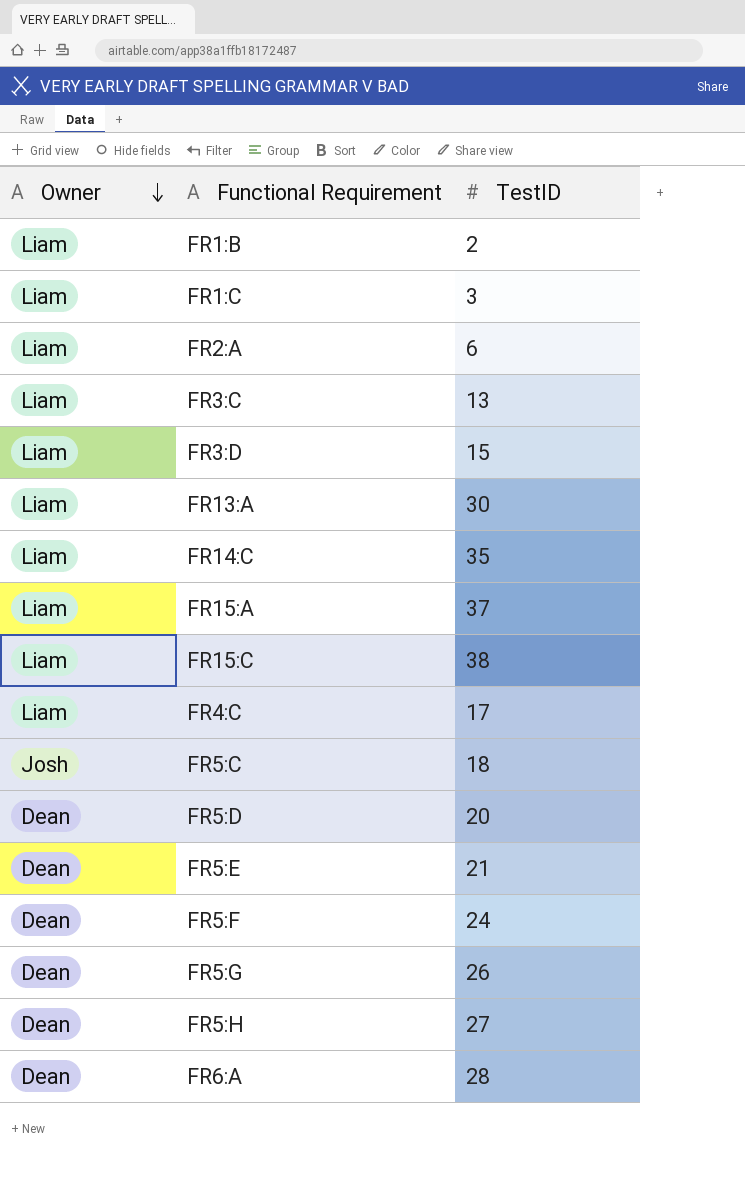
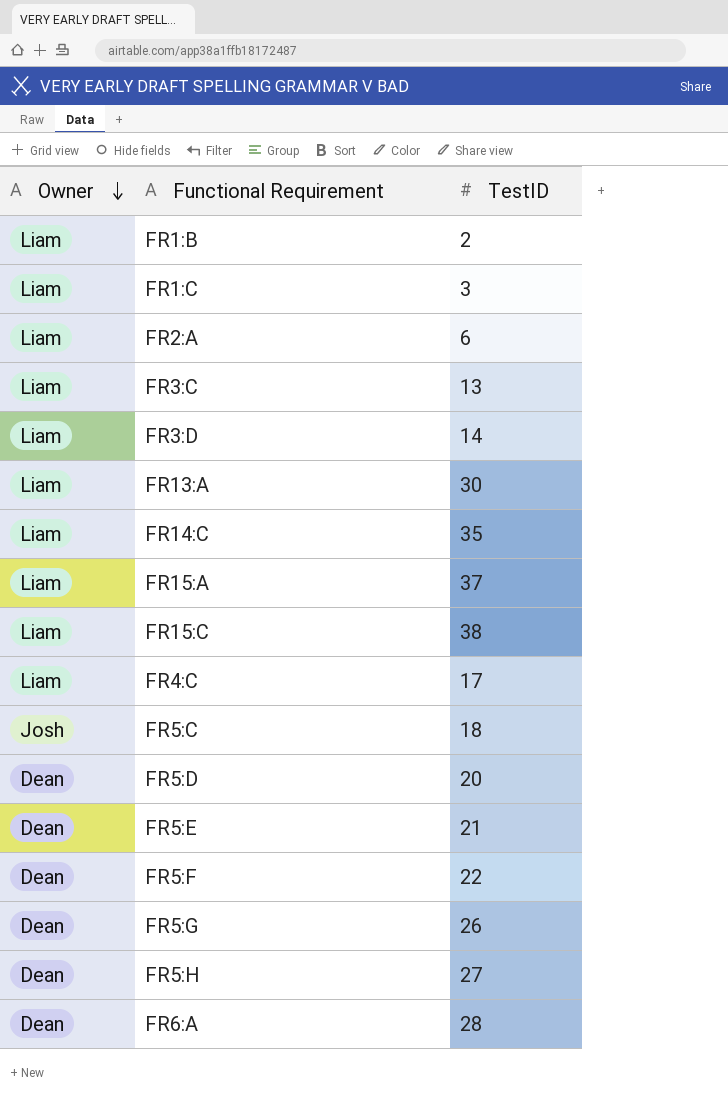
FR3:D | TestID: 15 -> 14
FR5:F | TestID: 24 -> 22

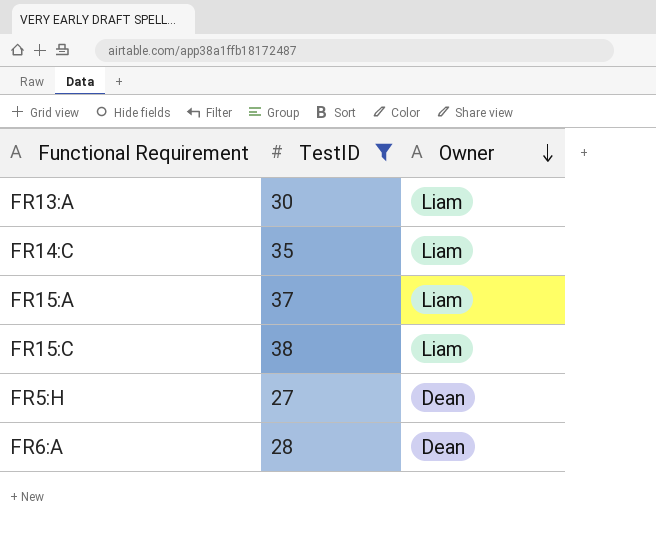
filter: none -> TestID >= 27
column Owner | position: 1 -> 3

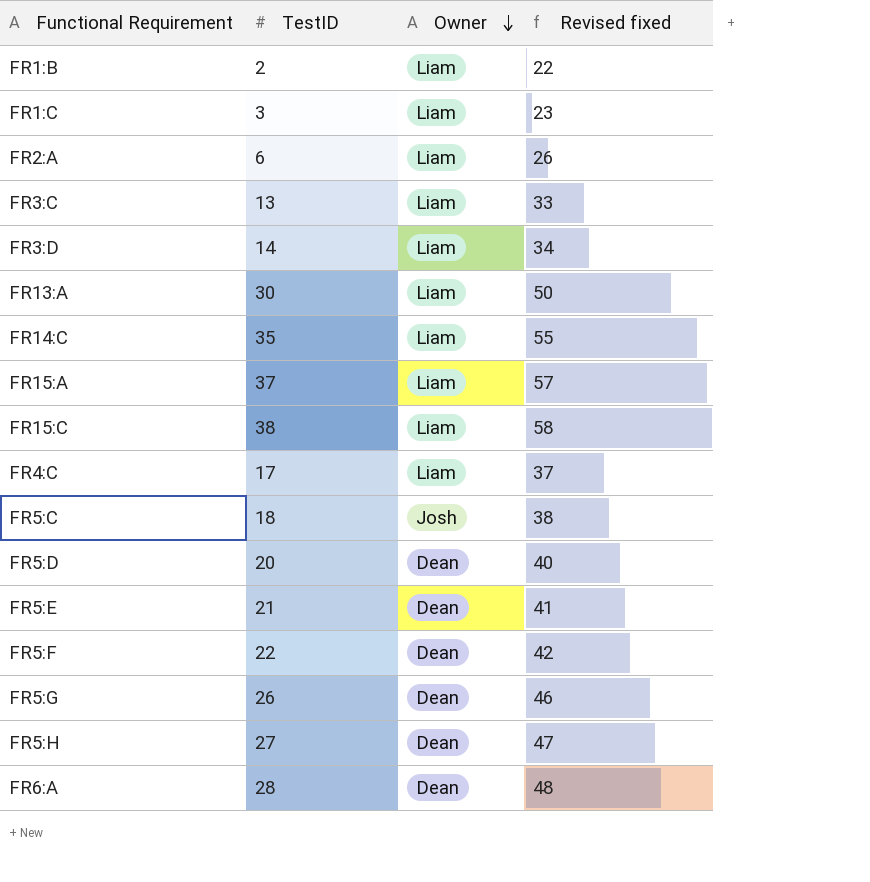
filter: TestID >= 27 -> none
column Revised fixed | formula: none -> [TestID] + 20

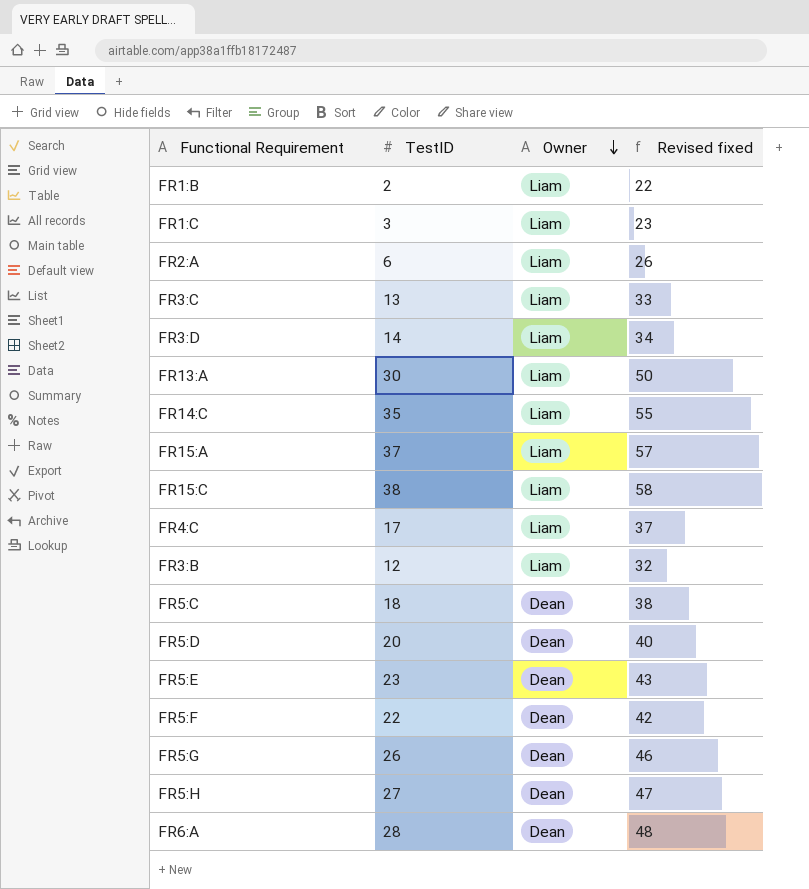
row FR3:B: none -> 12 | Liam | 32
FR5:C | Owner: Josh -> Dean
FR5:E | TestID: 21 -> 23
FR5:E | Revised fixed: 41 -> 43

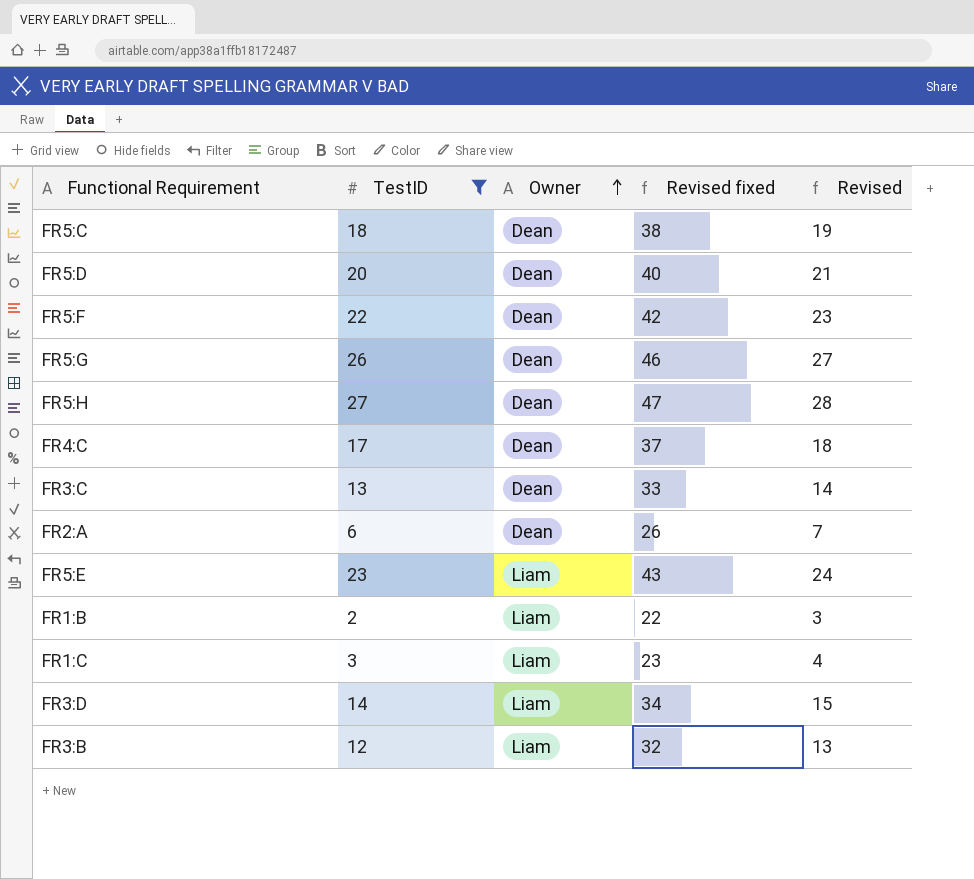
filter: none -> TestID <= 27
row order: Owner descending -> Owner ascending
column Revised | formula: none -> [TestID] + 1
FR4:C | Owner: Liam -> Dean
FR3:C | Owner: Liam -> Dean
FR2:A | Owner: Liam -> Dean
FR5:E | Owner: Dean -> Liam

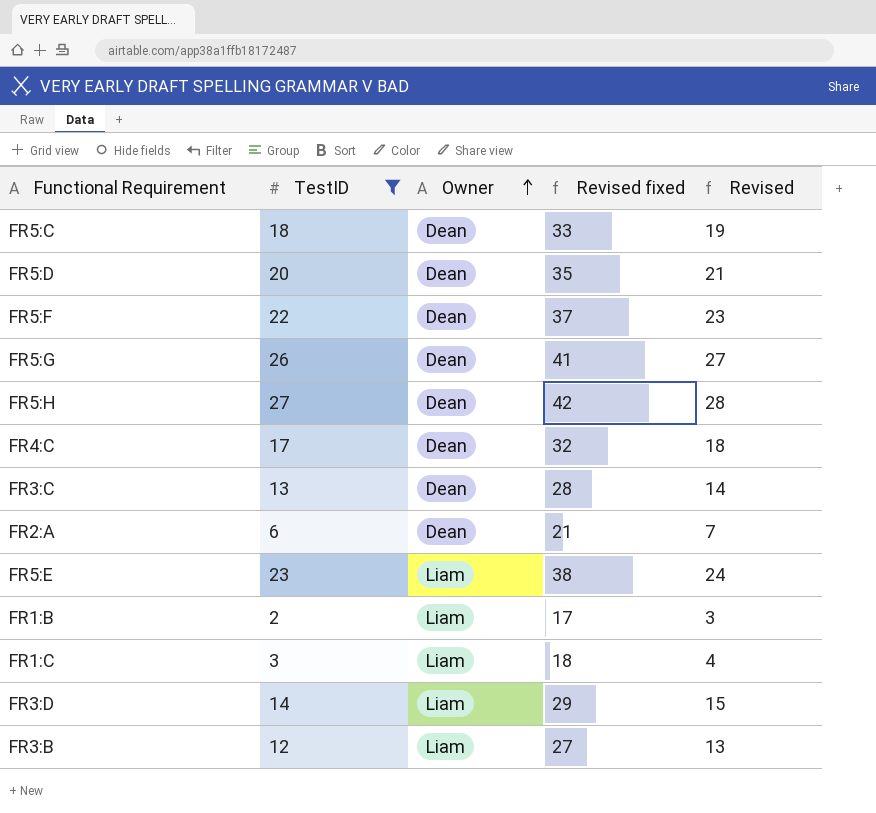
column Revised fixed | formula: [TestID] + 20 -> [TestID] + 15

